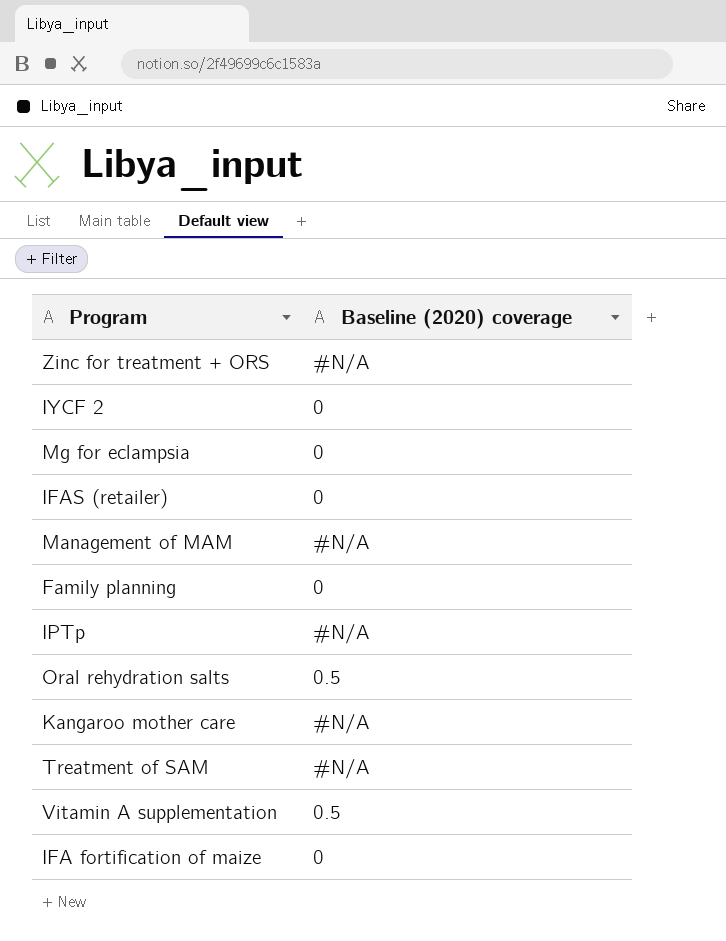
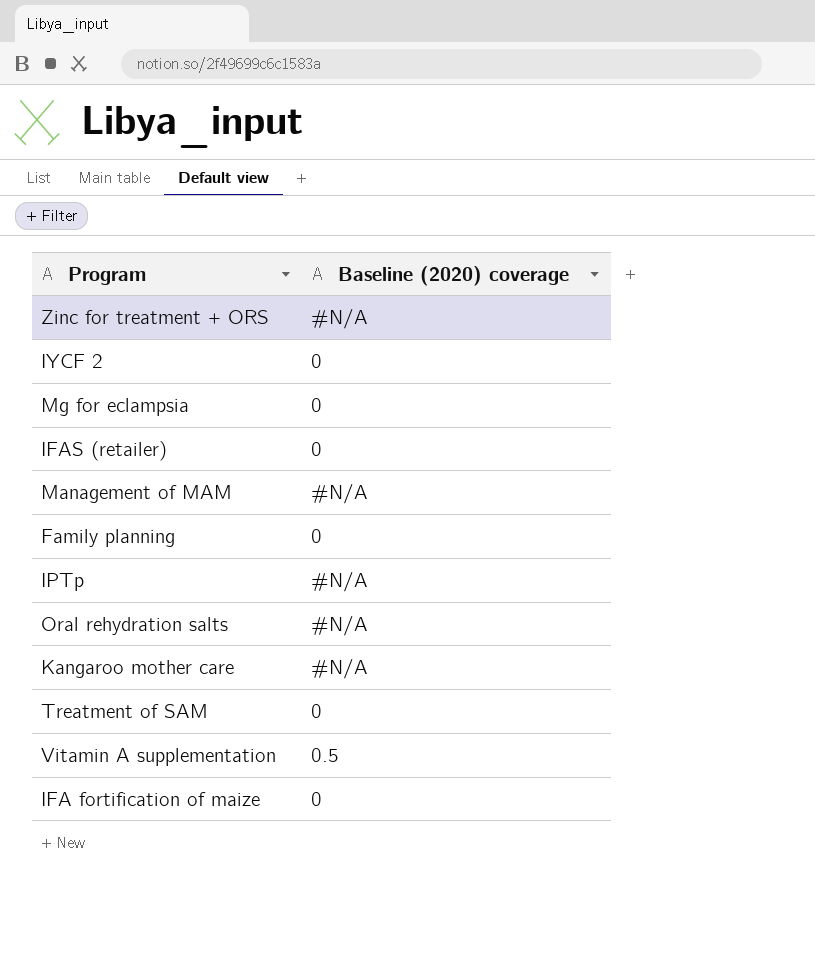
Oral rehydration salts | Baseline (2020) coverage: 0.5 -> #N/A
Treatment of SAM | Baseline (2020) coverage: #N/A -> 0

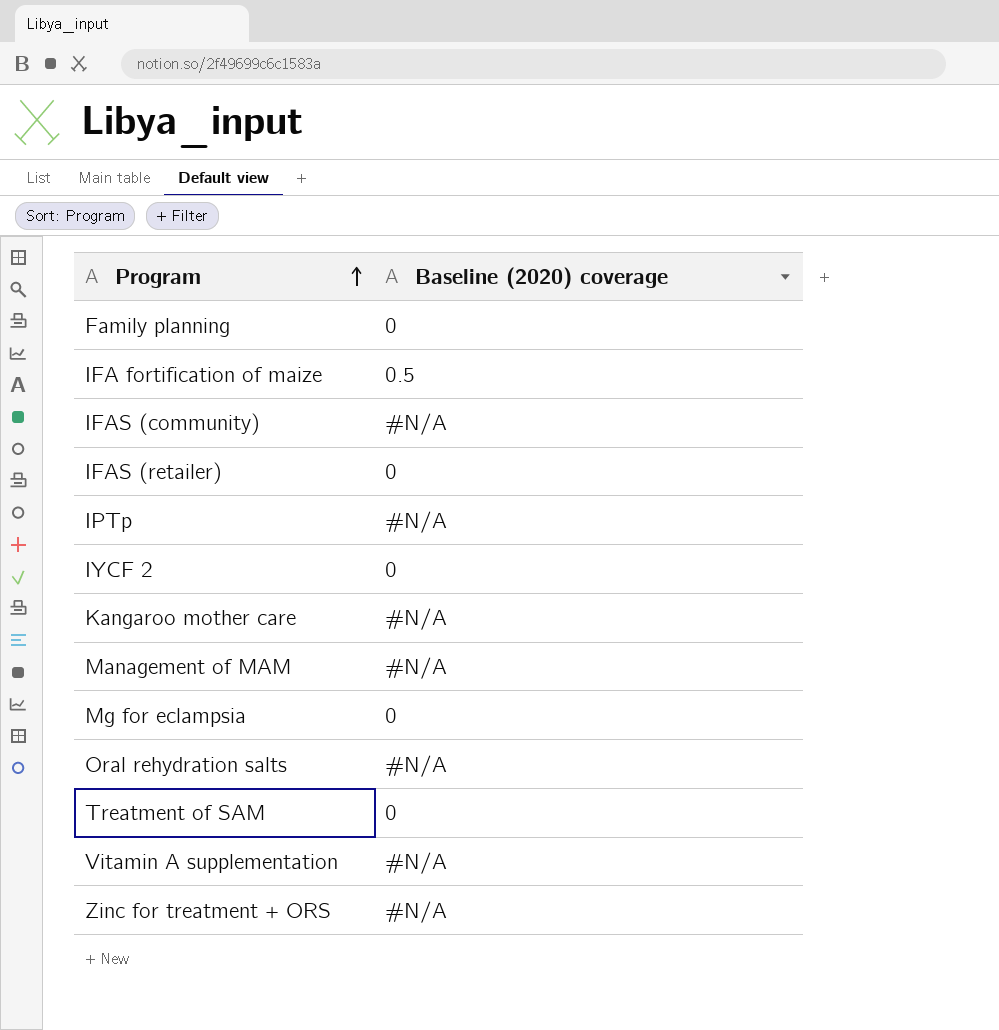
row order: none -> Program ascending
IFA fortification of maize | Baseline (2020) coverage: 0 -> 0.5
row IFAS (community): none -> #N/A
Vitamin A supplementation | Baseline (2020) coverage: 0.5 -> #N/A

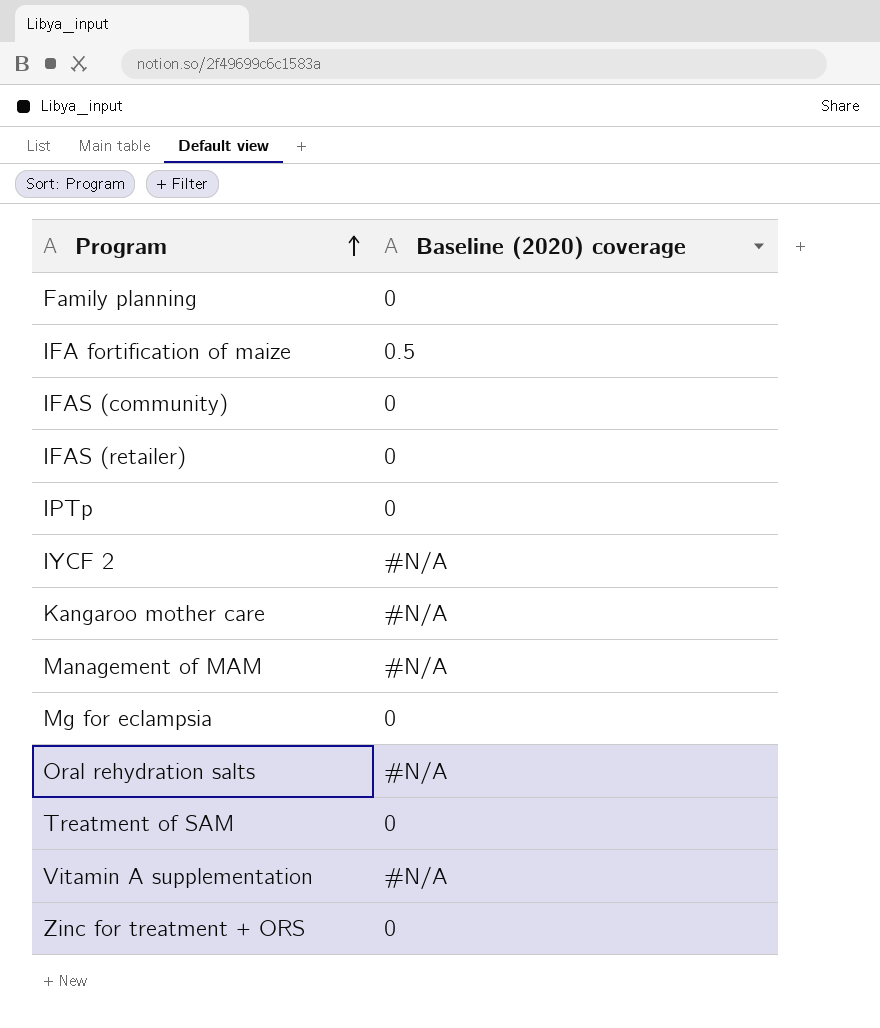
IFAS (community) | Baseline (2020) coverage: #N/A -> 0
IPTp | Baseline (2020) coverage: #N/A -> 0
IYCF 2 | Baseline (2020) coverage: 0 -> #N/A
Zinc for treatment + ORS | Baseline (2020) coverage: #N/A -> 0

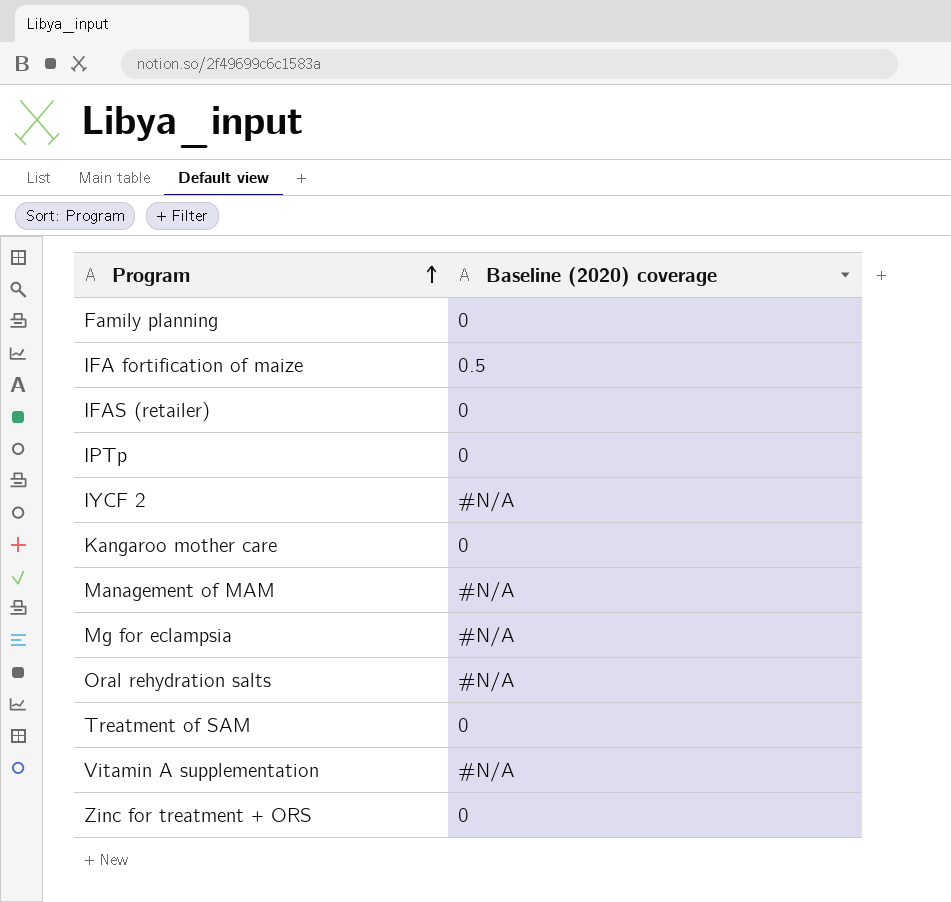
row IFAS (community): 0 -> none
Kangaroo mother care | Baseline (2020) coverage: #N/A -> 0
Mg for eclampsia | Baseline (2020) coverage: 0 -> #N/A

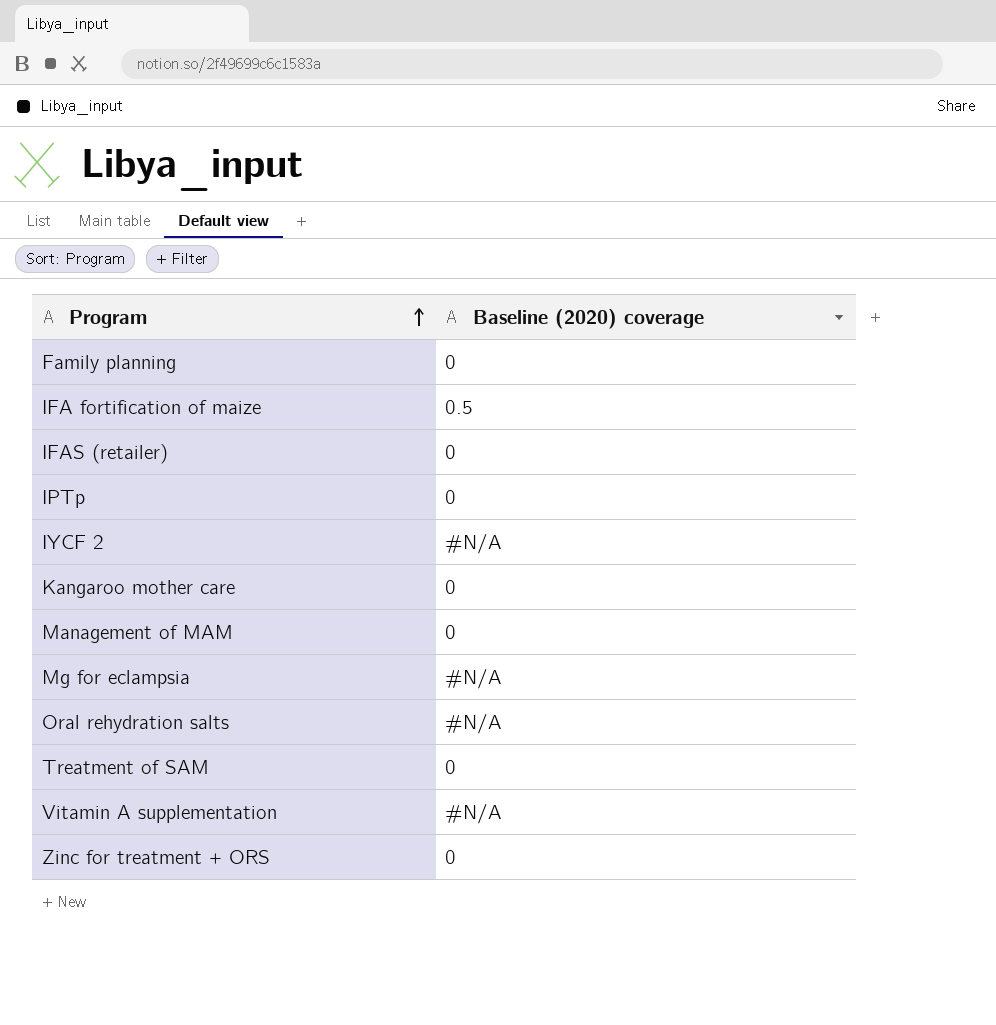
Management of MAM | Baseline (2020) coverage: #N/A -> 0

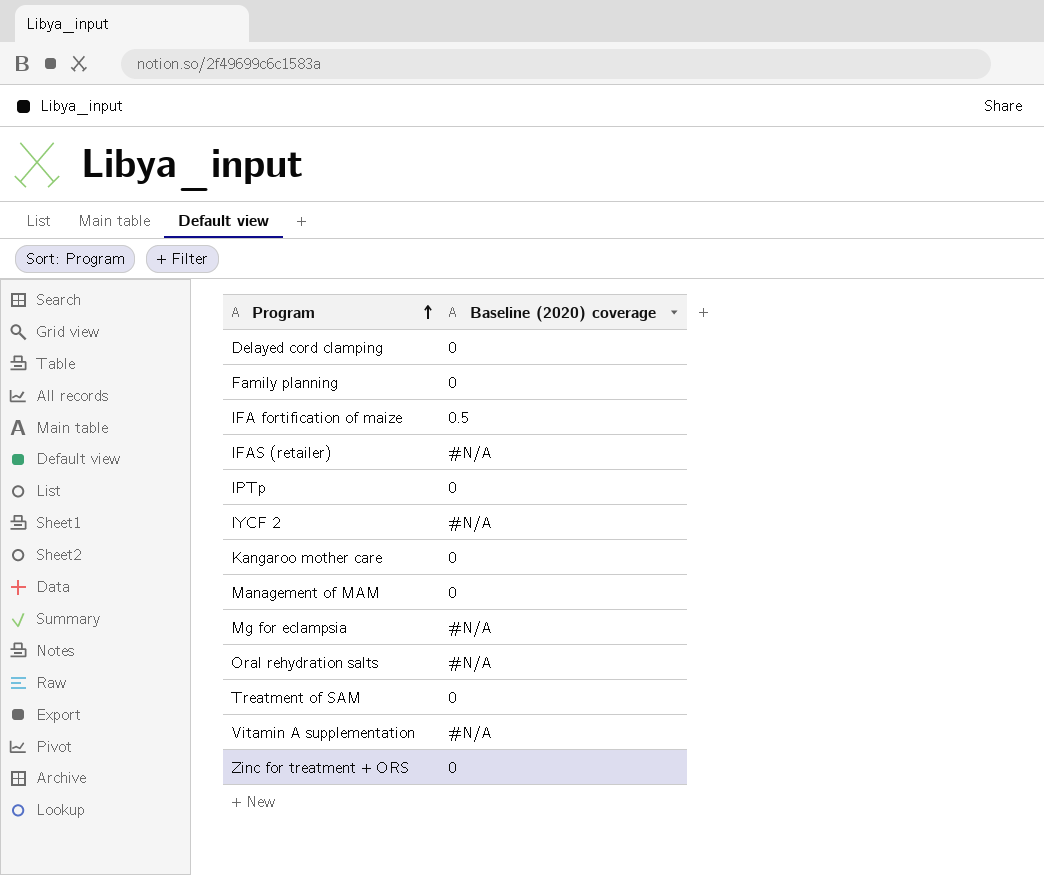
row Delayed cord clamping: none -> 0
IFAS (retailer) | Baseline (2020) coverage: 0 -> #N/A

